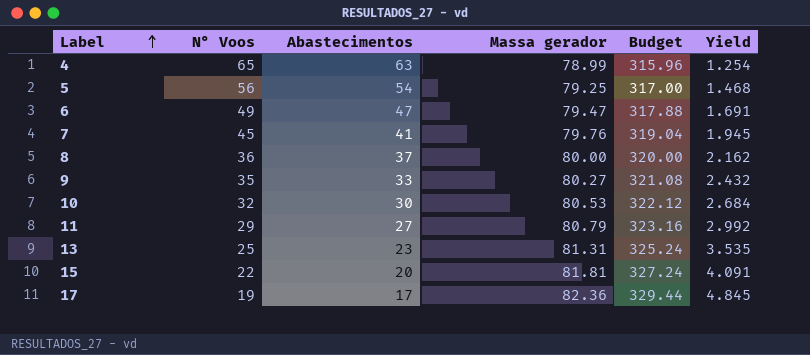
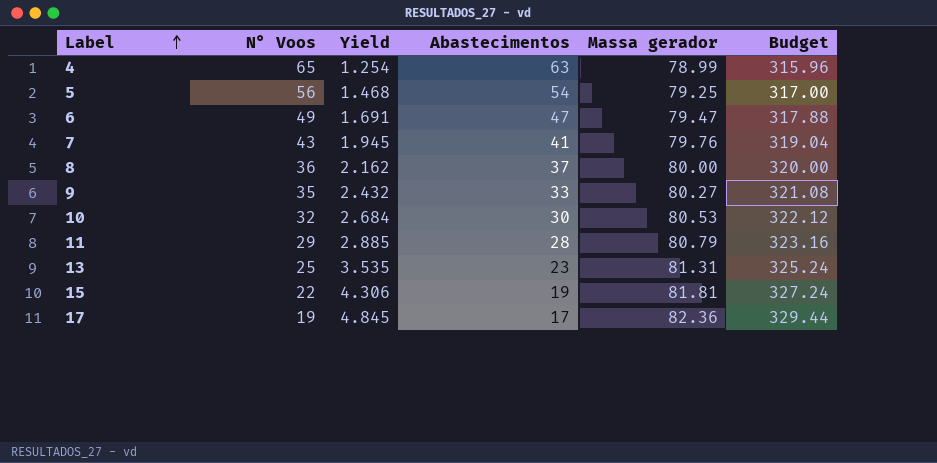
column Yield | position: 6 -> 3
7 | N° Voos: 45 -> 43
11 | Yield: 2.992 -> 2.885
11 | Abastecimentos: 27 -> 28
15 | Yield: 4.091 -> 4.306
15 | Abastecimentos: 20 -> 19

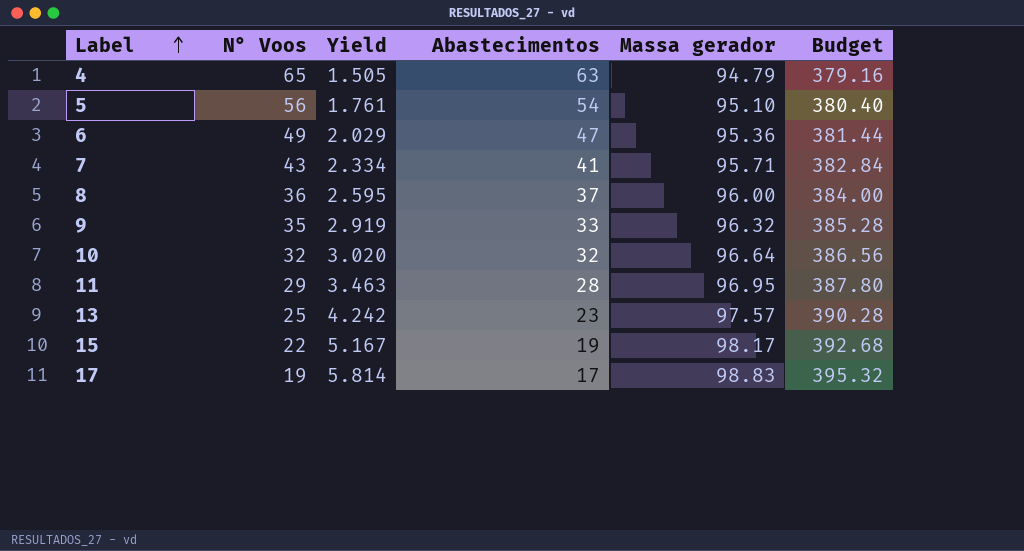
4 | Yield: 1.254 -> 1.505
4 | Massa gerador: 78.99 -> 94.79
4 | Budget: 315.96 -> 379.16
5 | Yield: 1.468 -> 1.761
5 | Massa gerador: 79.25 -> 95.10
5 | Budget: 317.00 -> 380.40
6 | Yield: 1.691 -> 2.029
6 | Massa gerador: 79.47 -> 95.36
6 | Budget: 317.88 -> 381.44
7 | Yield: 1.945 -> 2.334
7 | Massa gerador: 79.76 -> 95.71
7 | Budget: 319.04 -> 382.84
8 | Yield: 2.162 -> 2.595
8 | Massa gerador: 80.00 -> 96.00
8 | Budget: 320.00 -> 384.00
9 | Yield: 2.432 -> 2.919
9 | Massa gerador: 80.27 -> 96.32
9 | Budget: 321.08 -> 385.28
10 | Yield: 2.684 -> 3.020
10 | Abastecimentos: 30 -> 32
10 | Massa gerador: 80.53 -> 96.64
10 | Budget: 322.12 -> 386.56
11 | Yield: 2.885 -> 3.463
11 | Massa gerador: 80.79 -> 96.95
11 | Budget: 323.16 -> 387.80
13 | Yield: 3.535 -> 4.242
13 | Massa gerador: 81.31 -> 97.57
13 | Budget: 325.24 -> 390.28
15 | Yield: 4.306 -> 5.167
15 | Massa gerador: 81.81 -> 98.17
15 | Budget: 327.24 -> 392.68
17 | Yield: 4.845 -> 5.814
17 | Massa gerador: 82.36 -> 98.83
17 | Budget: 329.44 -> 395.32

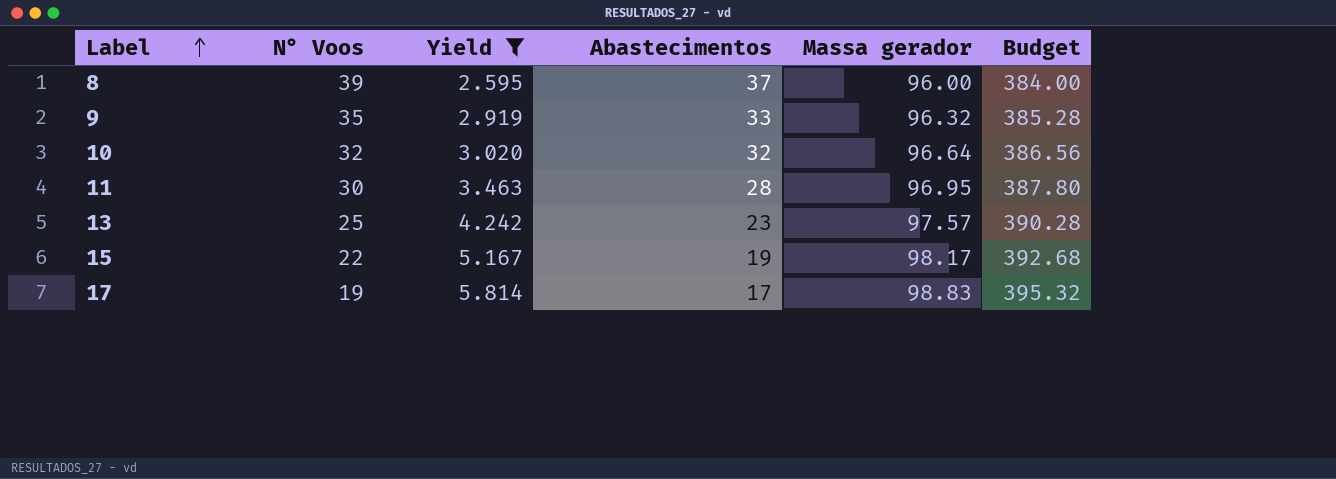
filter: none -> Yield >= 2.595
8 | N° Voos: 36 -> 39
11 | N° Voos: 29 -> 30

